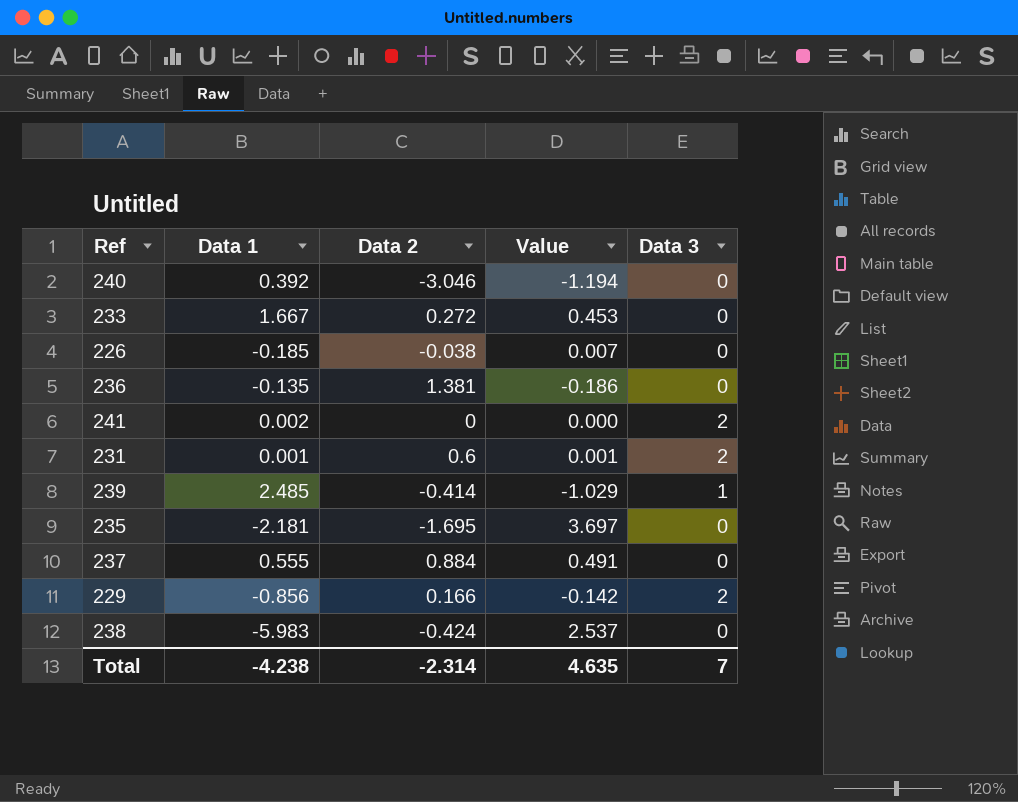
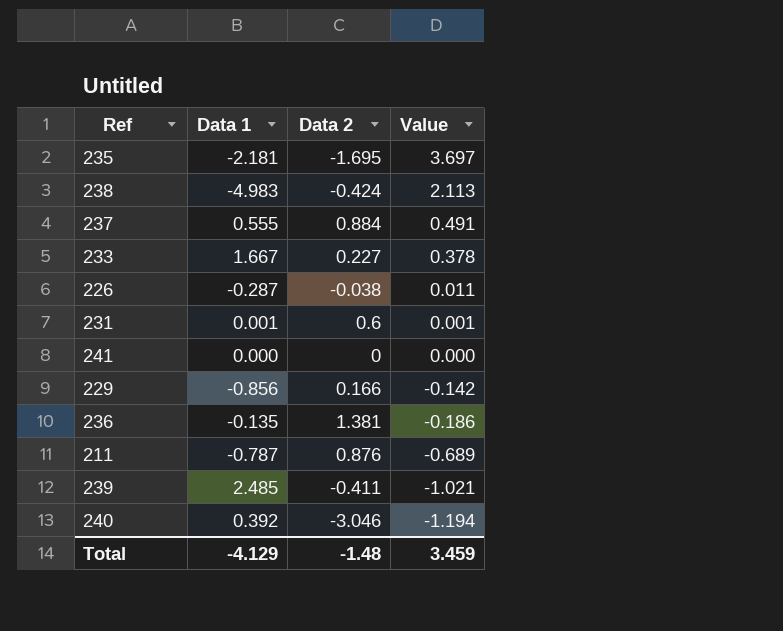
row order: none -> Value descending
column Data 3 | position: 5 -> none
238 | Data 1: -5.983 -> -4.983
238 | Value: 2.537 -> 2.113
233 | Data 2: 0.272 -> 0.227
233 | Value: 0.453 -> 0.378
226 | Data 1: -0.185 -> -0.287
226 | Value: 0.007 -> 0.011
241 | Data 1: 0.002 -> 0.000
row 211: none -> -0.787 | 0.876 | -0.689
239 | Data 2: -0.414 -> -0.411
239 | Value: -1.029 -> -1.021
Total | Data 1: -4.238 -> -4.129
Total | Data 2: -2.314 -> -1.48
Total | Value: 4.635 -> 3.459

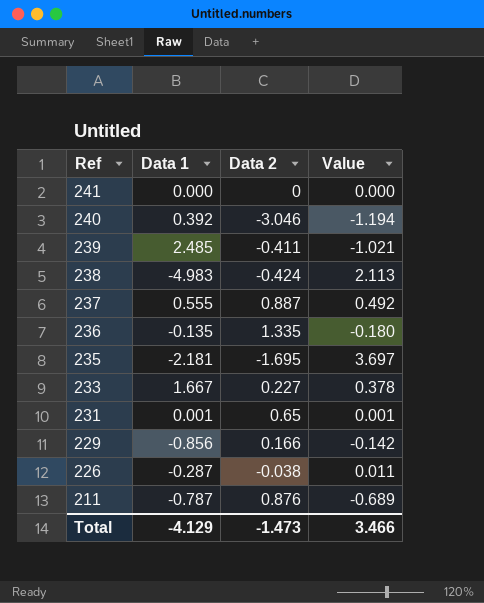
row order: Value descending -> Ref descending
237 | Data 2: 0.884 -> 0.887
237 | Value: 0.491 -> 0.492
236 | Data 2: 1.381 -> 1.335
236 | Value: -0.186 -> -0.180
231 | Data 2: 0.6 -> 0.65
Total | Data 2: -1.48 -> -1.473
Total | Value: 3.459 -> 3.466

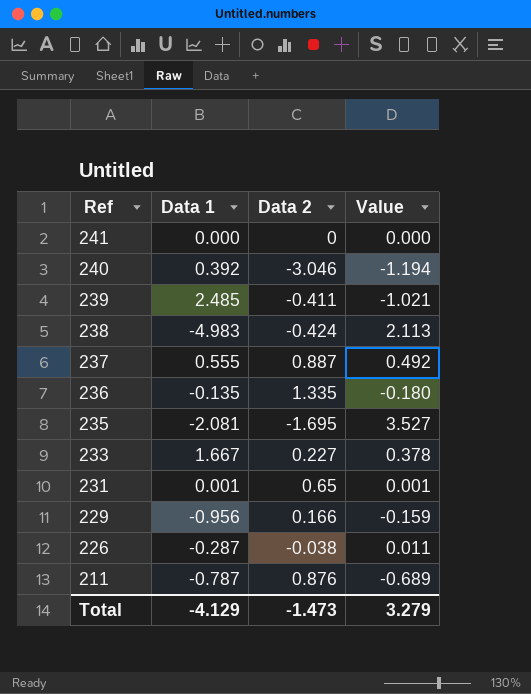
235 | Data 1: -2.181 -> -2.081
235 | Value: 3.697 -> 3.527
229 | Data 1: -0.856 -> -0.956
229 | Value: -0.142 -> -0.159
Total | Value: 3.466 -> 3.279

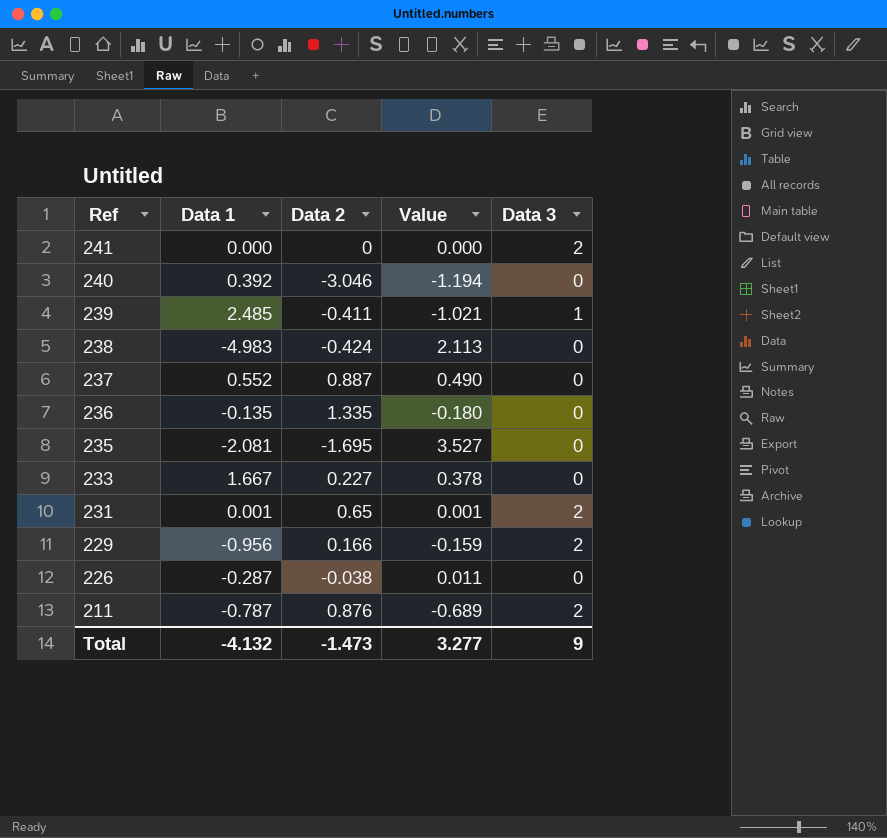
column Data 3 | position: none -> 5
237 | Data 1: 0.555 -> 0.552
237 | Value: 0.492 -> 0.490
Total | Data 1: -4.129 -> -4.132
Total | Value: 3.279 -> 3.277

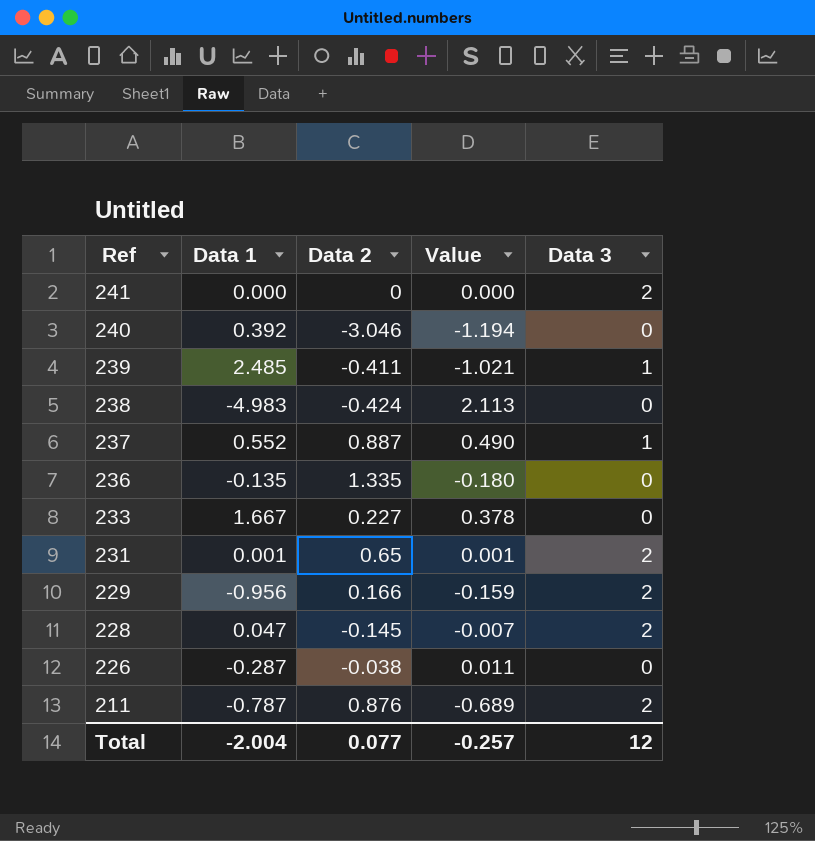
row 235: -2.081 | -1.695 | 3.527 | 0 -> none
237 | Data 3: 0 -> 1
row 228: none -> 0.047 | -0.145 | -0.007 | 2
Total | Data 1: -4.132 -> -2.004
Total | Data 2: -1.473 -> 0.077
Total | Value: 3.277 -> -0.257
Total | Data 3: 9 -> 12

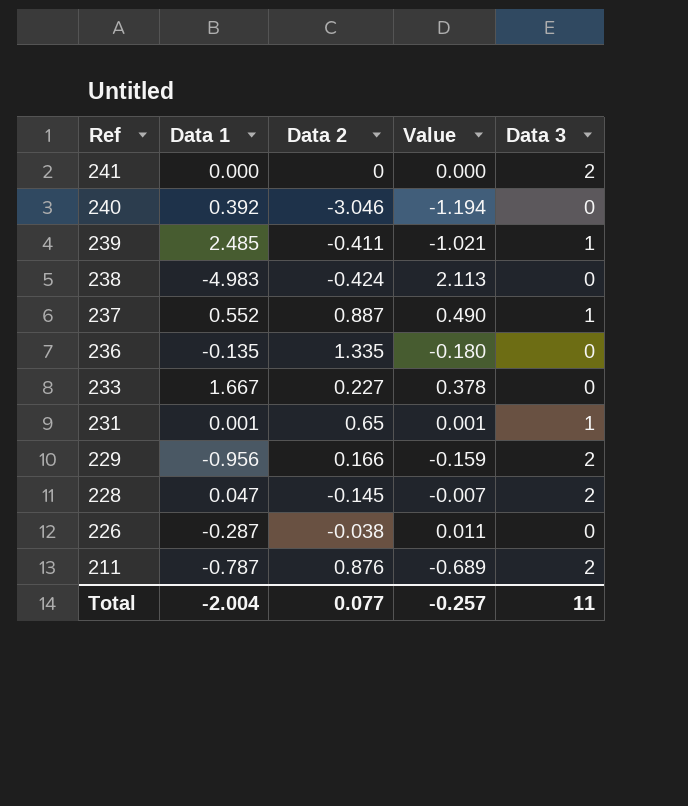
231 | Data 3: 2 -> 1
Total | Data 3: 12 -> 11

